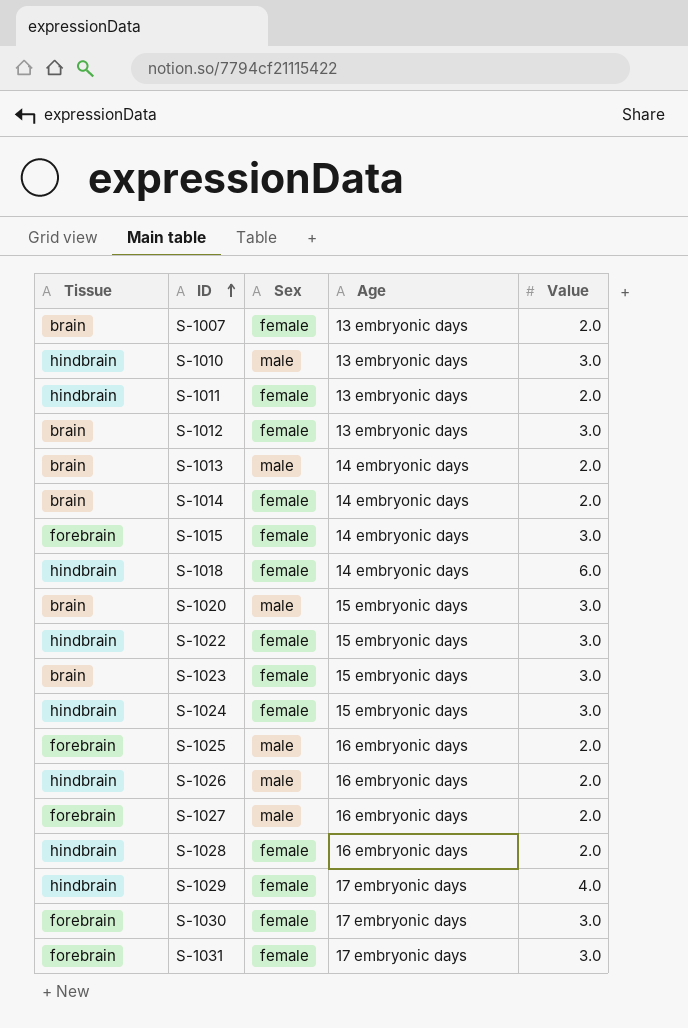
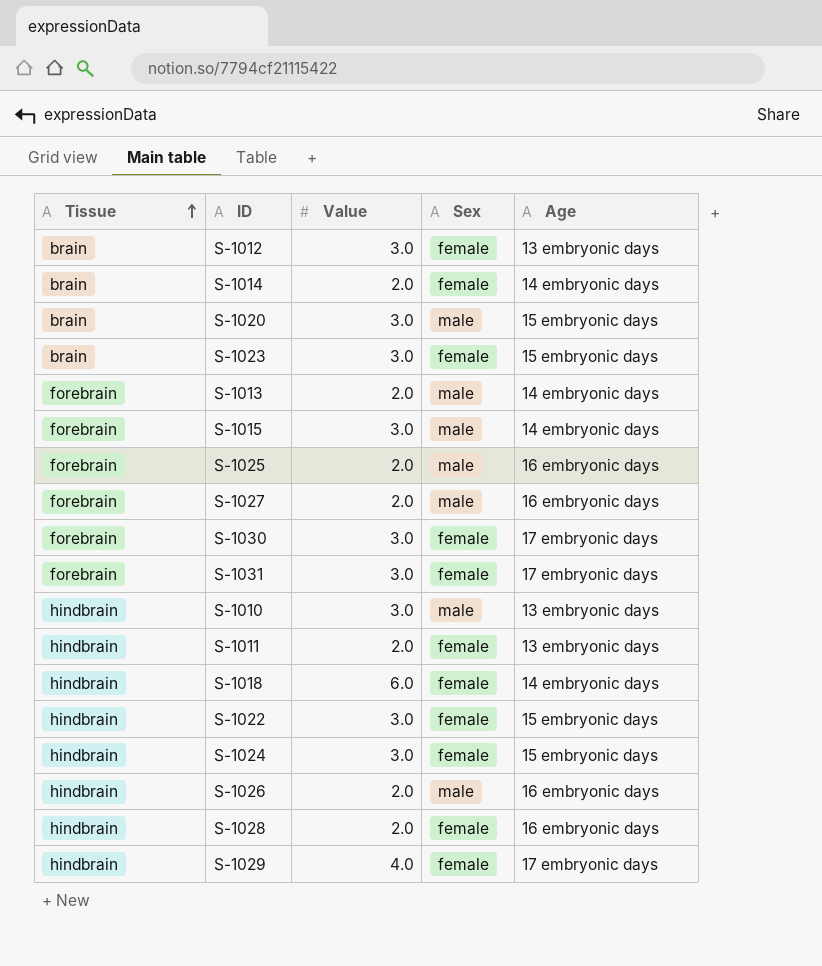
row order: ID ascending -> Tissue ascending
column Value | position: 5 -> 3
row S-1007: brain | female | 13 embryonic days | 2.0 -> none
S-1013 | Tissue: brain -> forebrain
S-1015 | Sex: female -> male

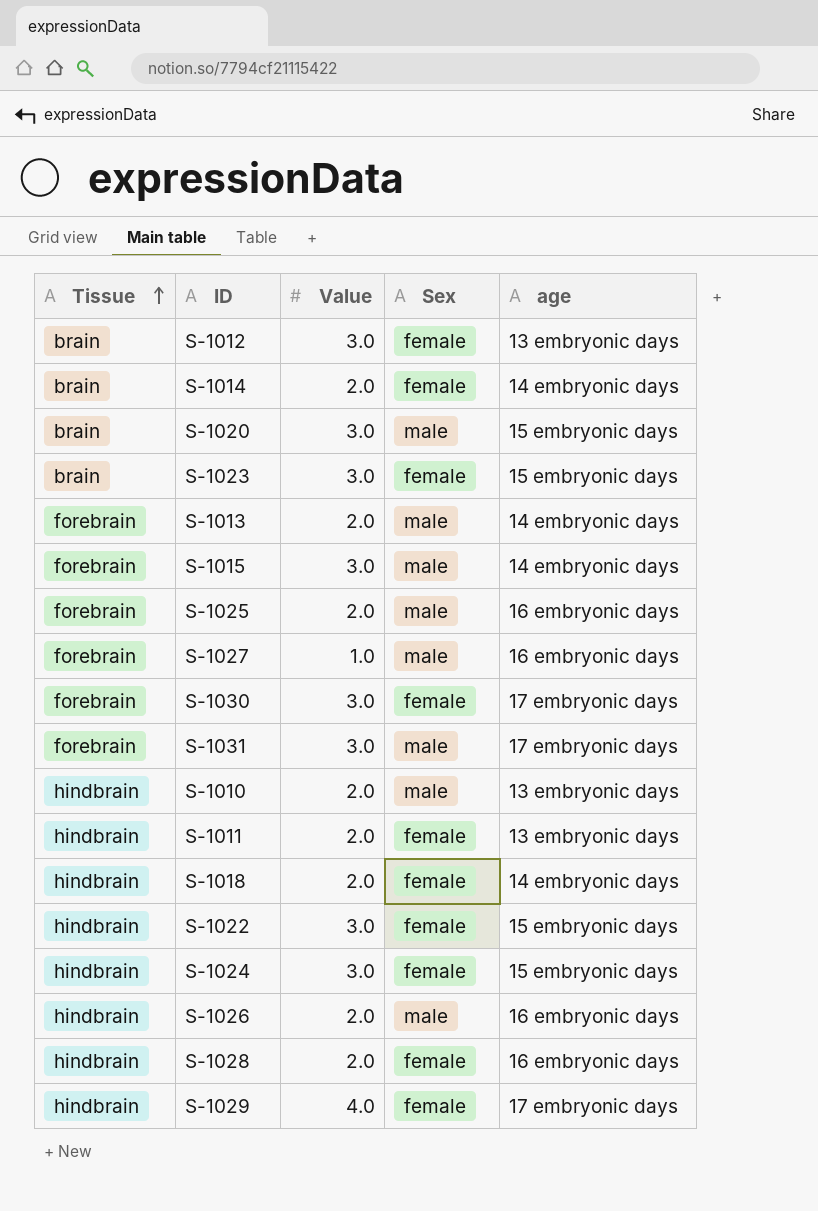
column name: Age -> age
S-1027 | Value: 2.0 -> 1.0
S-1031 | Sex: female -> male
S-1010 | Value: 3.0 -> 2.0
S-1018 | Value: 6.0 -> 2.0

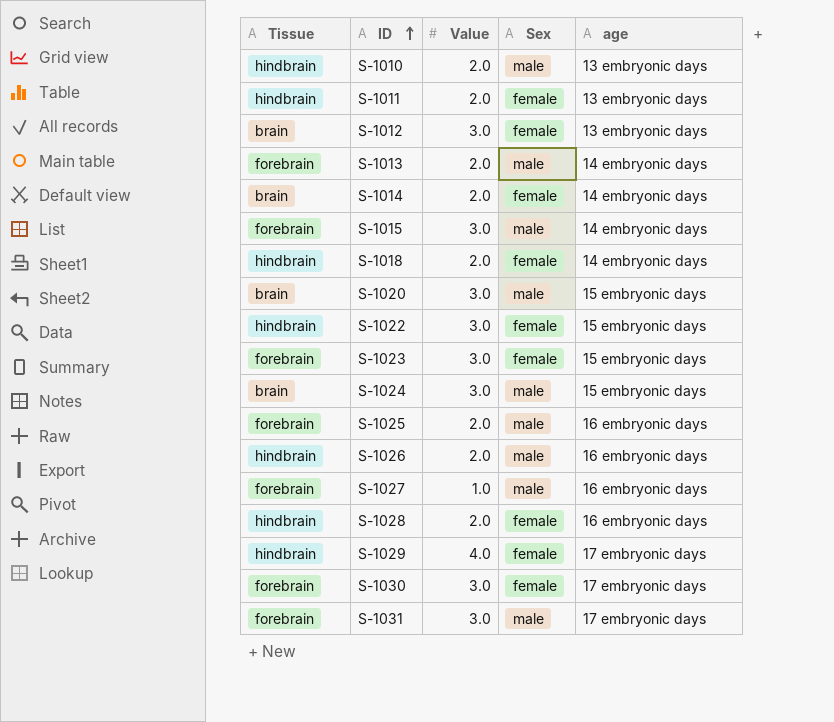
row order: Tissue ascending -> ID ascending
S-1023 | Tissue: brain -> forebrain
S-1024 | Tissue: hindbrain -> brain
S-1024 | Sex: female -> male

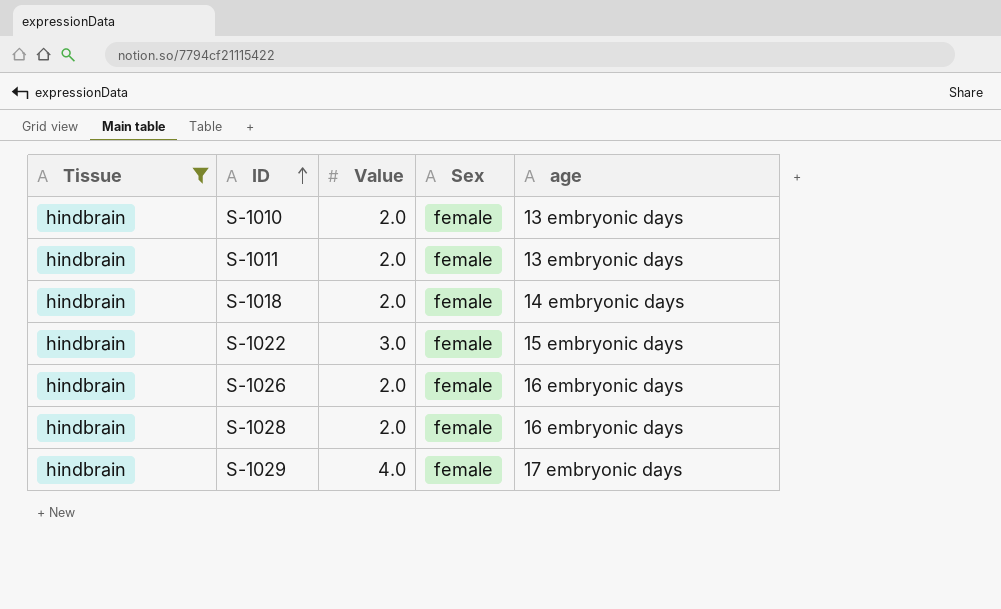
filter: none -> Tissue = hindbrain
S-1010 | Sex: male -> female
S-1026 | Sex: male -> female

